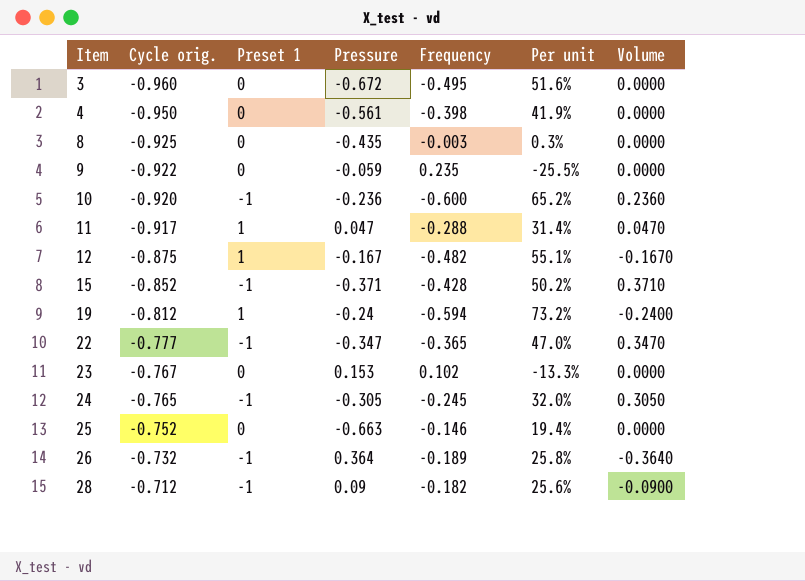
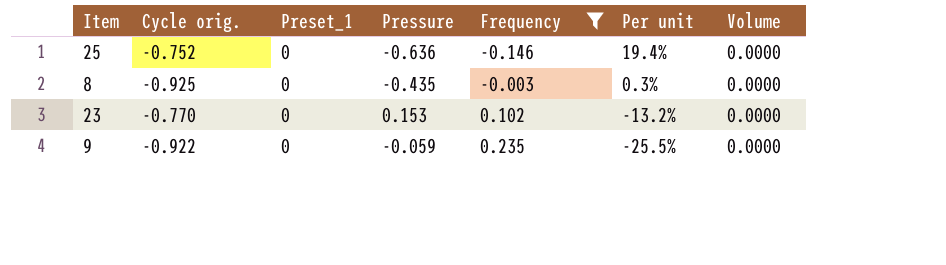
filter: none -> Frequency >= -0.146
row order: Item ascending -> Frequency ascending
column name: Preset 1 -> Preset_1
25 | Pressure: -0.663 -> -0.636
23 | Cycle orig.: -0.767 -> -0.770
23 | Per unit: -13.3% -> -13.2%

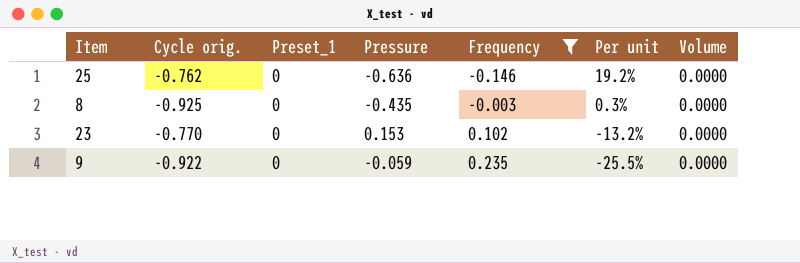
25 | Cycle orig.: -0.752 -> -0.762
25 | Per unit: 19.4% -> 19.2%

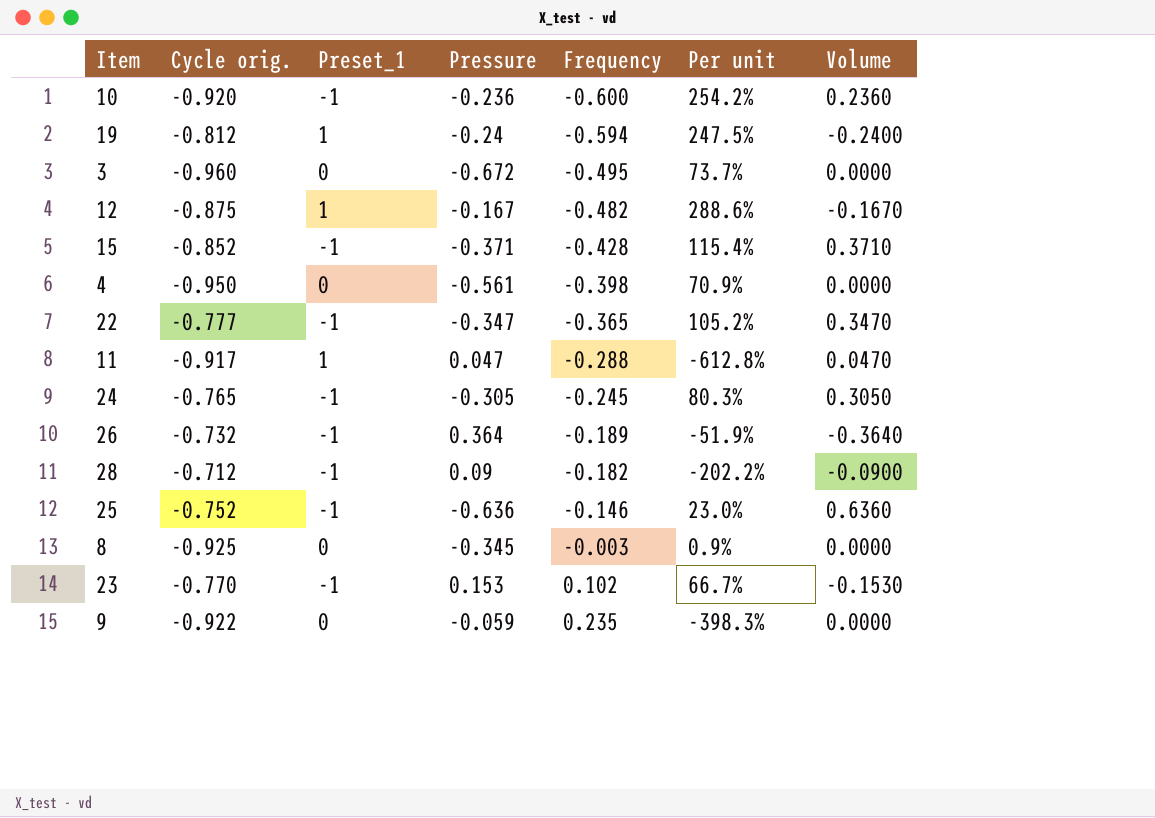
filter: Frequency >= -0.146 -> none
column Per unit | formula: [Frequency] / [Cycle orig.] -> [Frequency] / [Pressure]
25 | Cycle orig.: -0.762 -> -0.752
25 | Preset_1: 0 -> -1
25 | Volume: 0.0000 -> 0.6360
8 | Pressure: -0.435 -> -0.345
23 | Preset_1: 0 -> -1
23 | Volume: 0.0000 -> -0.1530

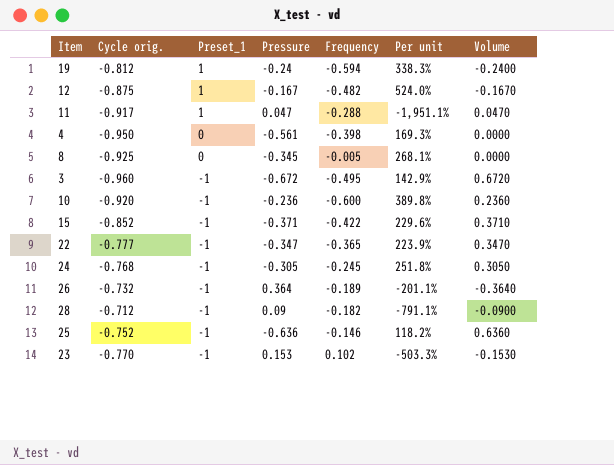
row order: Frequency ascending -> Preset_1 descending
column Per unit | formula: [Frequency] / [Pressure] -> [Cycle orig.] / [Pressure]
row 9: -0.922 | 0 | -0.059 | 0.235 | -398.3% | 0.0000 -> none
8 | Frequency: -0.003 -> -0.005
3 | Preset_1: 0 -> -1
3 | Volume: 0.0000 -> 0.6720
15 | Frequency: -0.428 -> -0.422
24 | Cycle orig.: -0.765 -> -0.768

